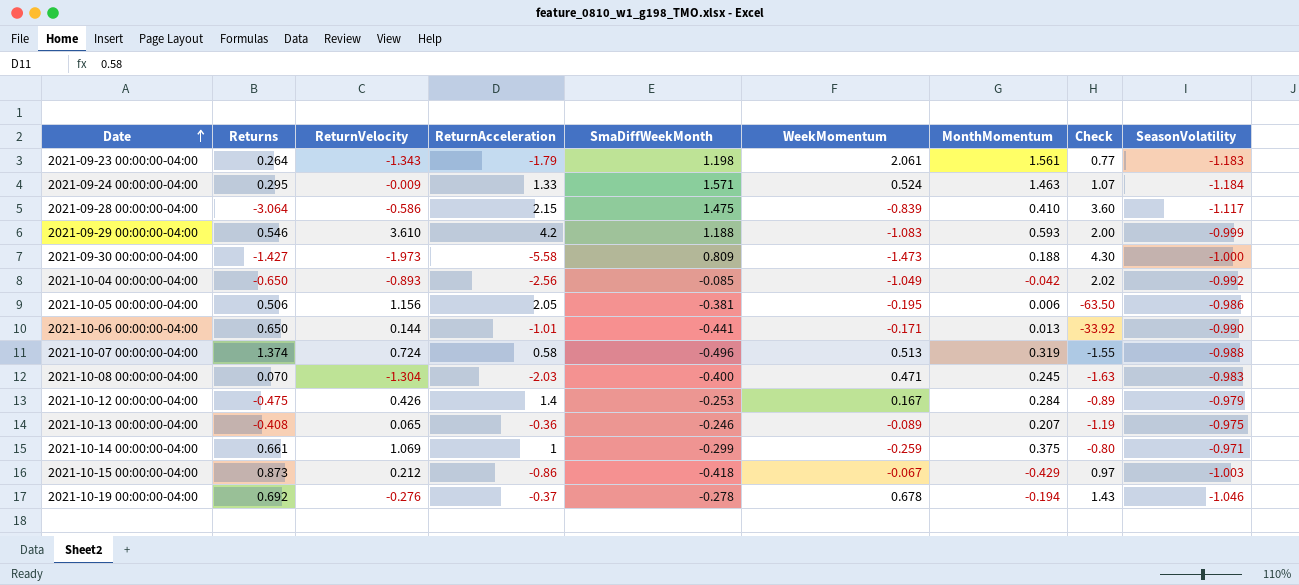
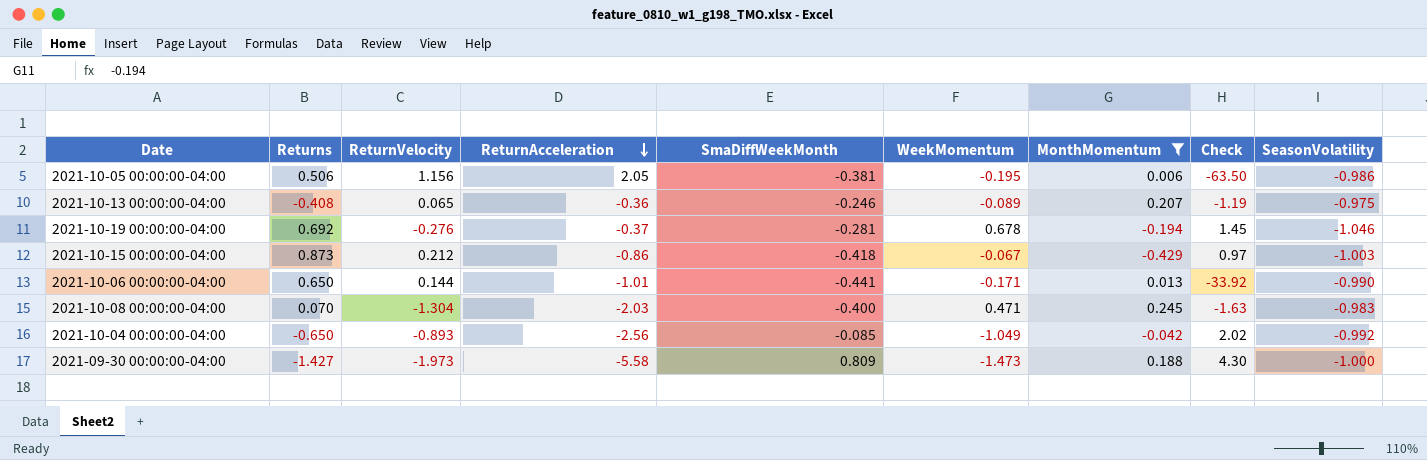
filter: none -> MonthMomentum <= 0.245
row order: Date ascending -> ReturnAcceleration descending
2021-10-19 00:00:00-04:00 | SmaDiffWeekMonth: -0.278 -> -0.281
2021-10-19 00:00:00-04:00 | Check: 1.43 -> 1.45

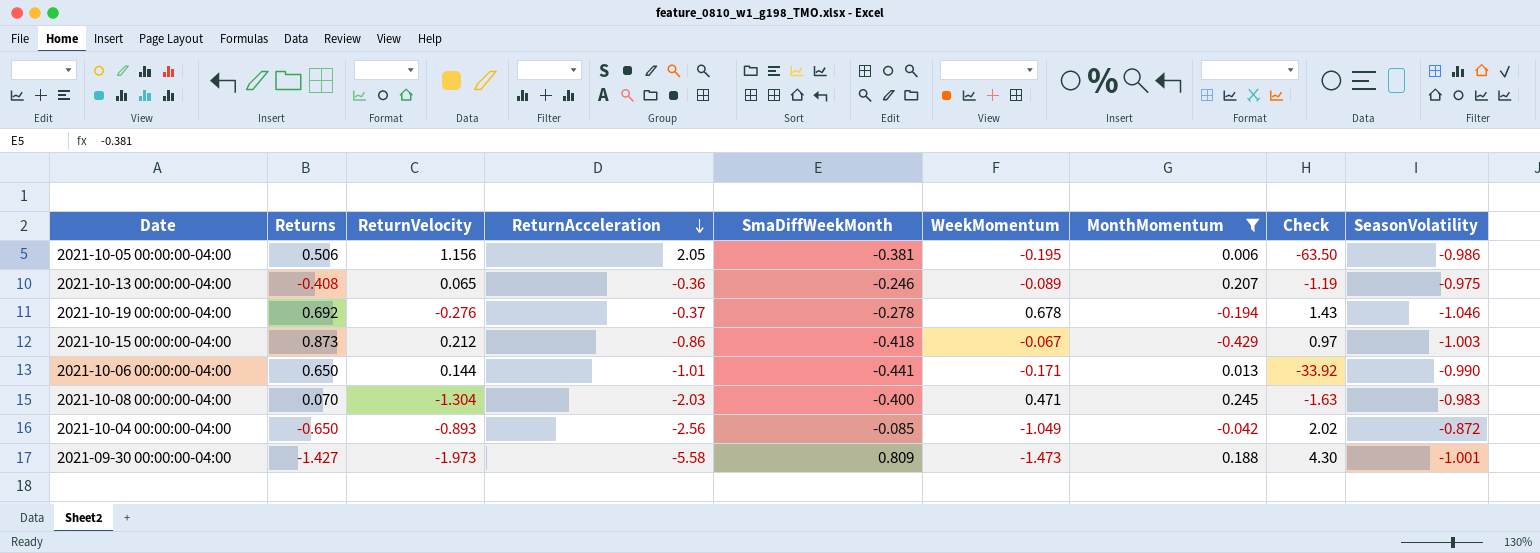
2021-10-19 00:00:00-04:00 | SmaDiffWeekMonth: -0.281 -> -0.278
2021-10-19 00:00:00-04:00 | Check: 1.45 -> 1.43
2021-10-04 00:00:00-04:00 | SeasonVolatility: -0.992 -> -0.872
2021-09-30 00:00:00-04:00 | SeasonVolatility: -1.000 -> -1.001

